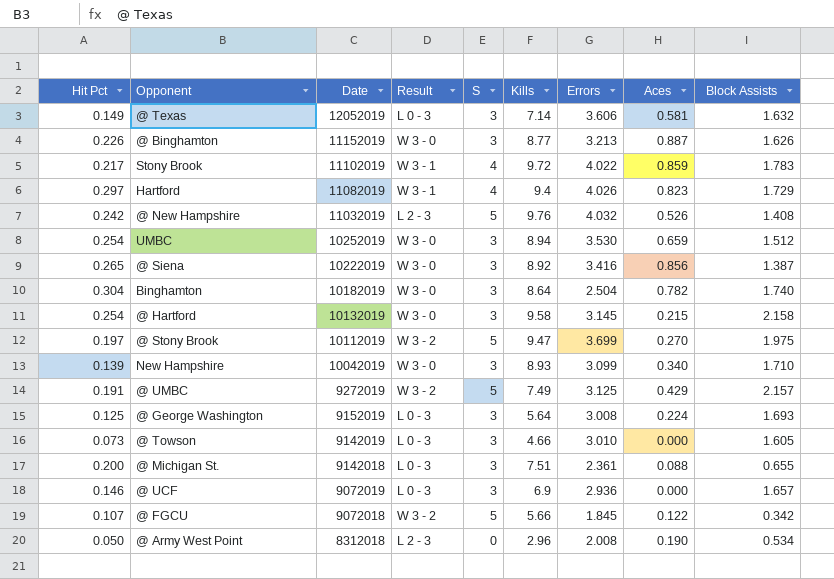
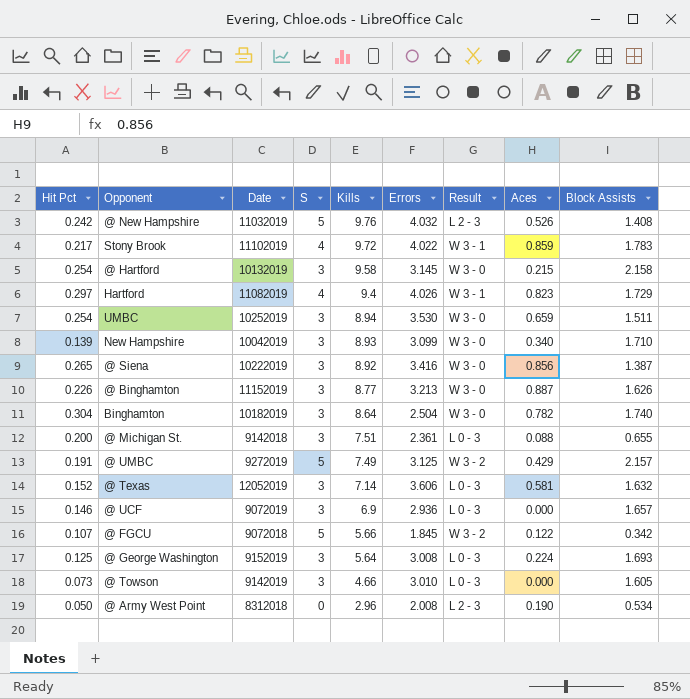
row order: Date descending -> Kills descending
column Result | position: 4 -> 7
row @ Stony Brook: 0.197 | 10112019 | W 3 - 2 | 5 | 9.47 | 3.699 | 0.270 | 1.975 -> none
UMBC | Block Assists: 1.512 -> 1.511
@ Texas | Hit Pct: 0.149 -> 0.152

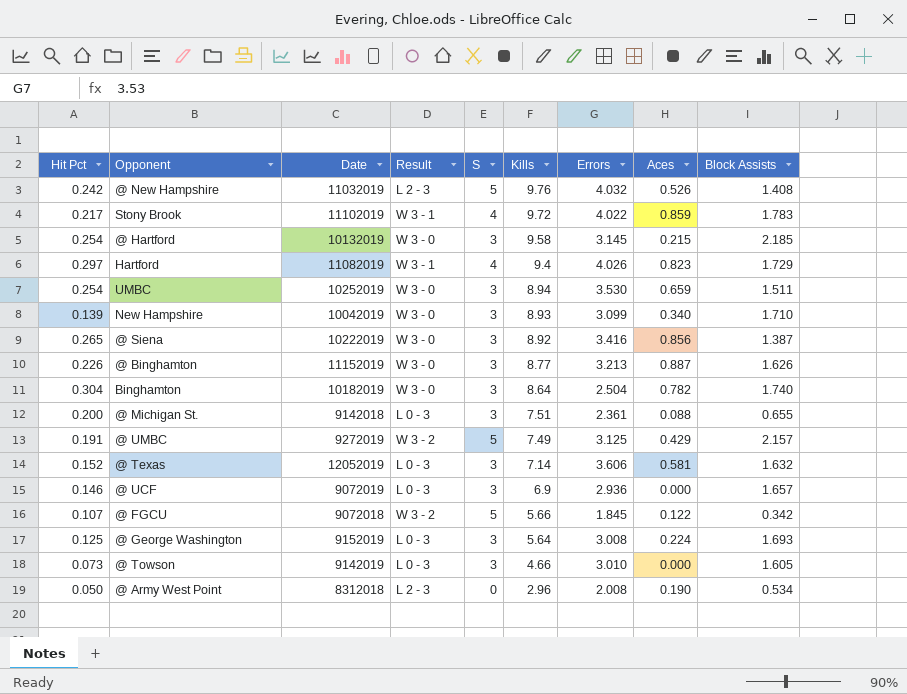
column Result | position: 7 -> 4
@ Hartford | Block Assists: 2.158 -> 2.185

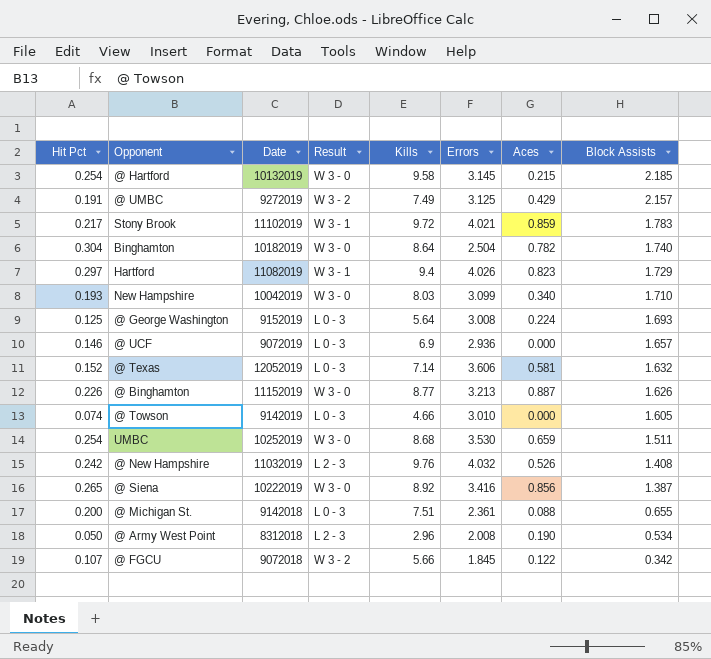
row order: Kills descending -> Block Assists descending
column S | position: 5 -> none
Stony Brook | Errors: 4.022 -> 4.021
New Hampshire | Hit Pct: 0.139 -> 0.193
New Hampshire | Kills: 8.93 -> 8.03
@ Towson | Hit Pct: 0.073 -> 0.074
UMBC | Kills: 8.94 -> 8.68

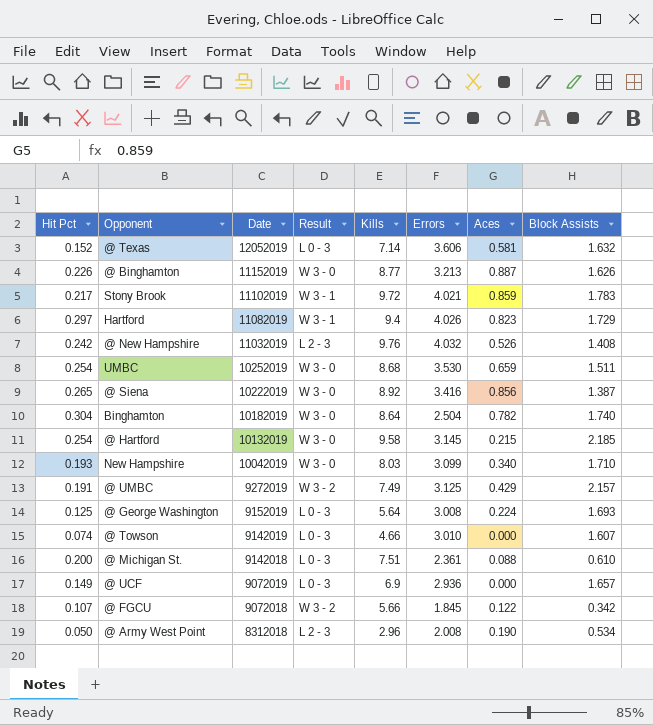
row order: Block Assists descending -> Date descending
@ Towson | Block Assists: 1.605 -> 1.607
@ Michigan St. | Block Assists: 0.655 -> 0.610
@ UCF | Hit Pct: 0.146 -> 0.149

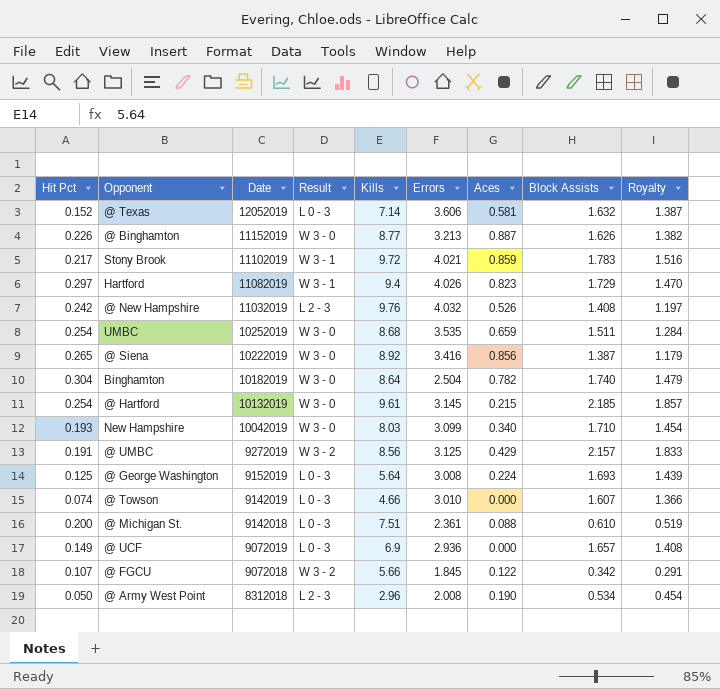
column Royalty | formula: none -> [Block Assists] * 0.85
UMBC | Errors: 3.530 -> 3.535
@ Hartford | Kills: 9.58 -> 9.61
@ UMBC | Kills: 7.49 -> 8.56

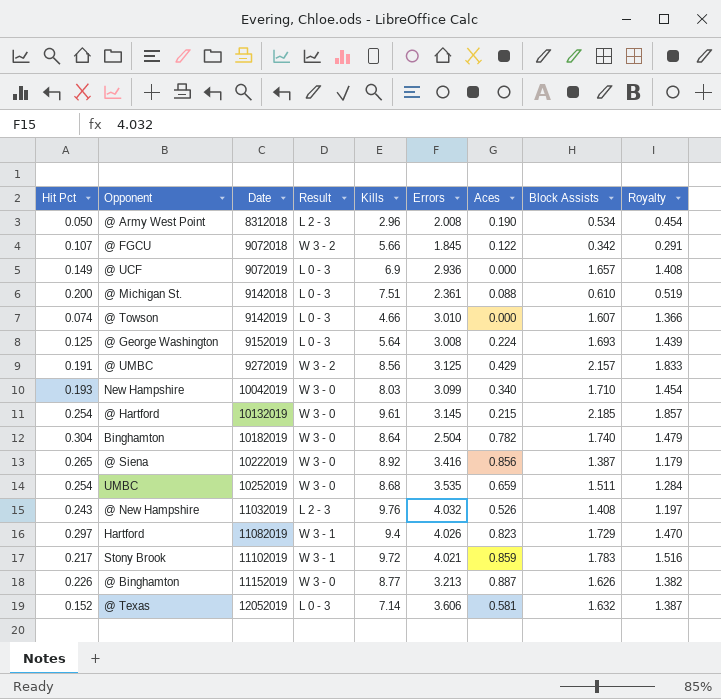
row order: Date descending -> Date ascending
@ New Hampshire | Hit Pct: 0.242 -> 0.243

